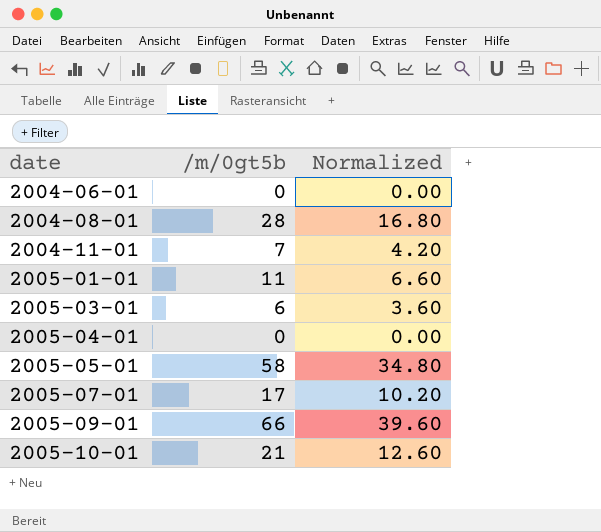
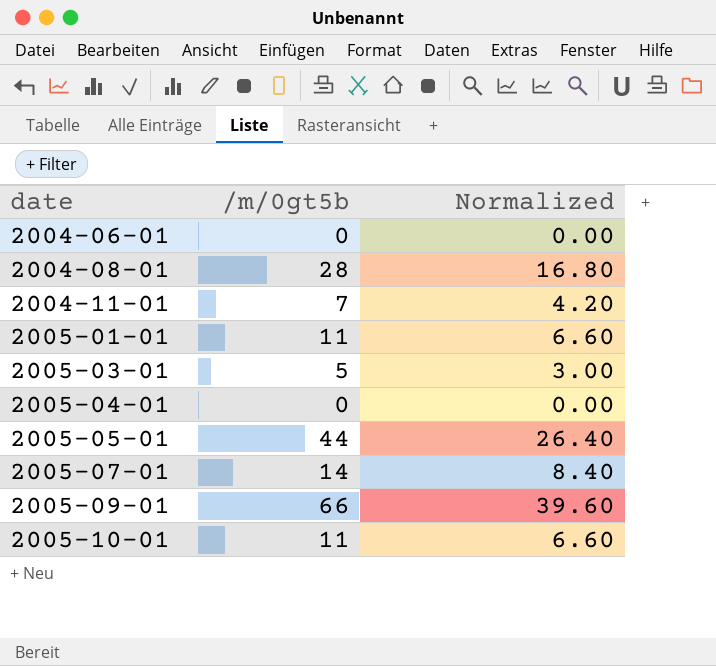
2005-03-01 | /m/0gt5b: 6 -> 5
2005-03-01 | Normalized: 3.60 -> 3.00
2005-05-01 | /m/0gt5b: 58 -> 44
2005-05-01 | Normalized: 34.80 -> 26.40
2005-07-01 | /m/0gt5b: 17 -> 14
2005-07-01 | Normalized: 10.20 -> 8.40
2005-10-01 | /m/0gt5b: 21 -> 11
2005-10-01 | Normalized: 12.60 -> 6.60

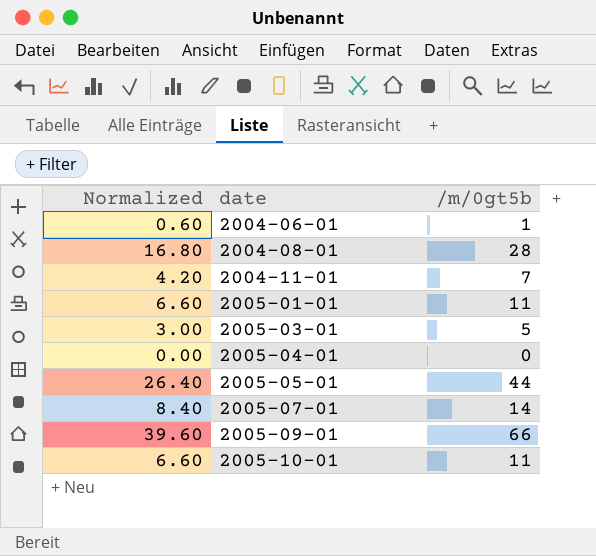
column Normalized | position: 3 -> 1
2004-06-01 | Normalized: 0.00 -> 0.60
2004-06-01 | /m/0gt5b: 0 -> 1

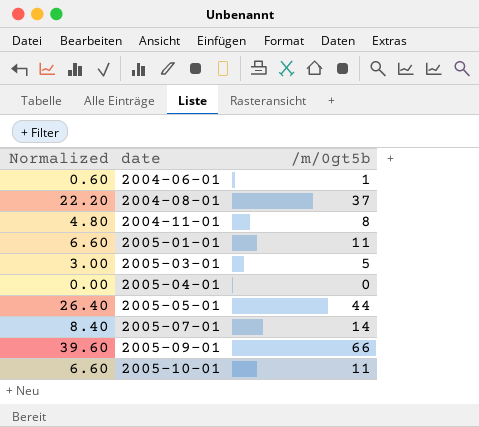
2004-08-01 | Normalized: 16.80 -> 22.20
2004-08-01 | /m/0gt5b: 28 -> 37
2004-11-01 | Normalized: 4.20 -> 4.80
2004-11-01 | /m/0gt5b: 7 -> 8

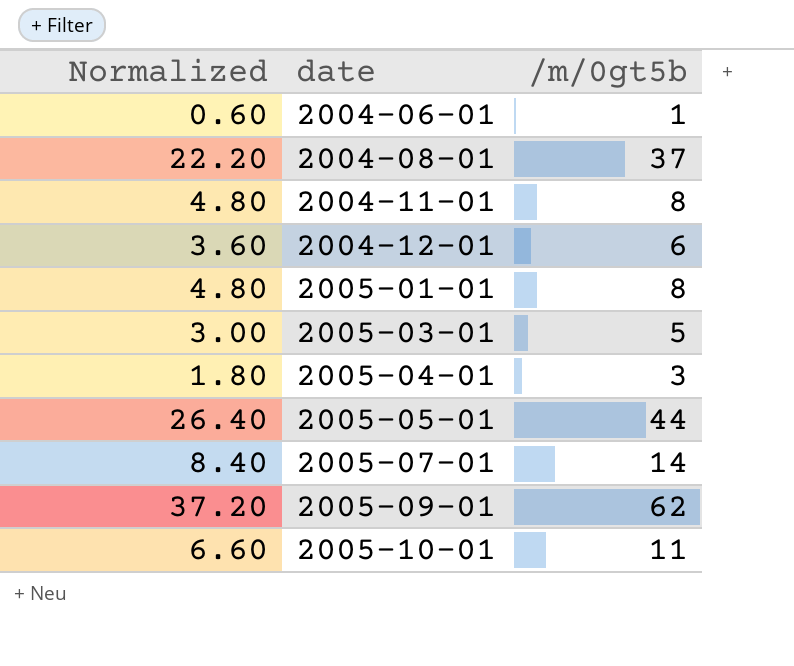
row 2004-12-01: none -> 3.60 | 6
2005-01-01 | Normalized: 6.60 -> 4.80
2005-01-01 | /m/0gt5b: 11 -> 8
2005-04-01 | Normalized: 0.00 -> 1.80
2005-04-01 | /m/0gt5b: 0 -> 3
2005-09-01 | Normalized: 39.60 -> 37.20
2005-09-01 | /m/0gt5b: 66 -> 62

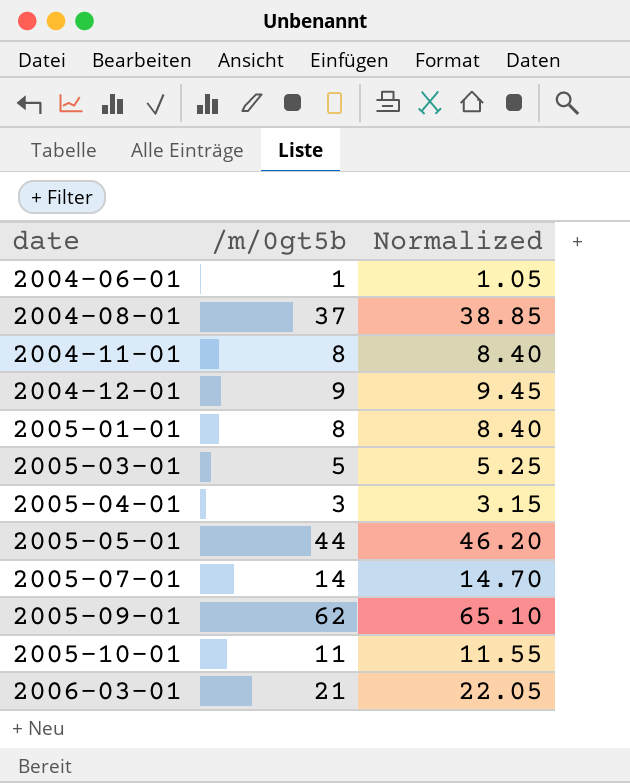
column Normalized | formula: [/m/0gt5b] * 0.6 -> [/m/0gt5b] * 1.05
column Normalized | position: 1 -> 3
2004-12-01 | /m/0gt5b: 6 -> 9
row 2006-03-01: none -> 21 | 22.05

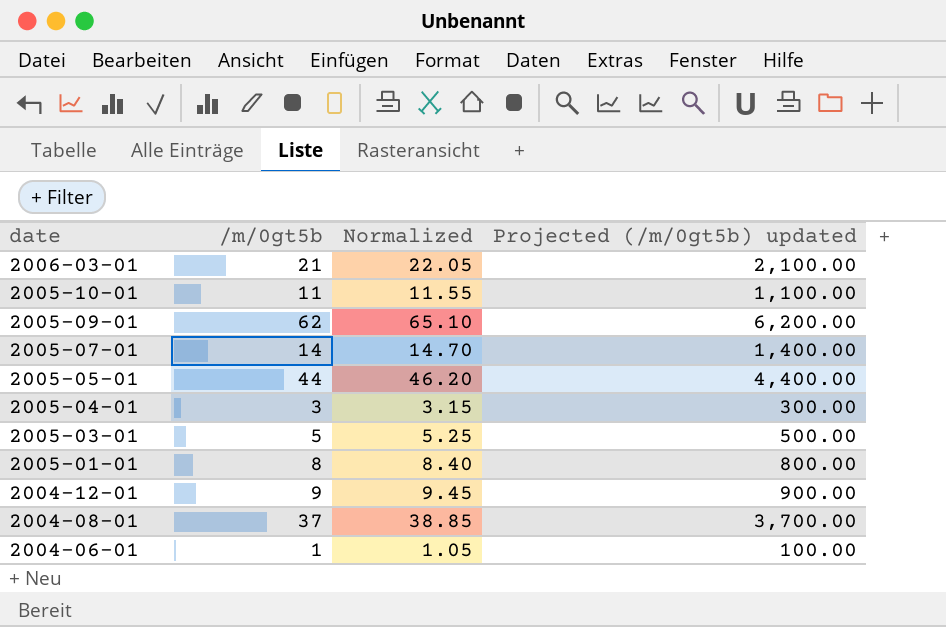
row order: date ascending -> date descending
column Projected (/m/0gt5b) updated | formula: none -> [/m/0gt5b] * 100
row 2004-11-01: 8 | 8.40 -> none

